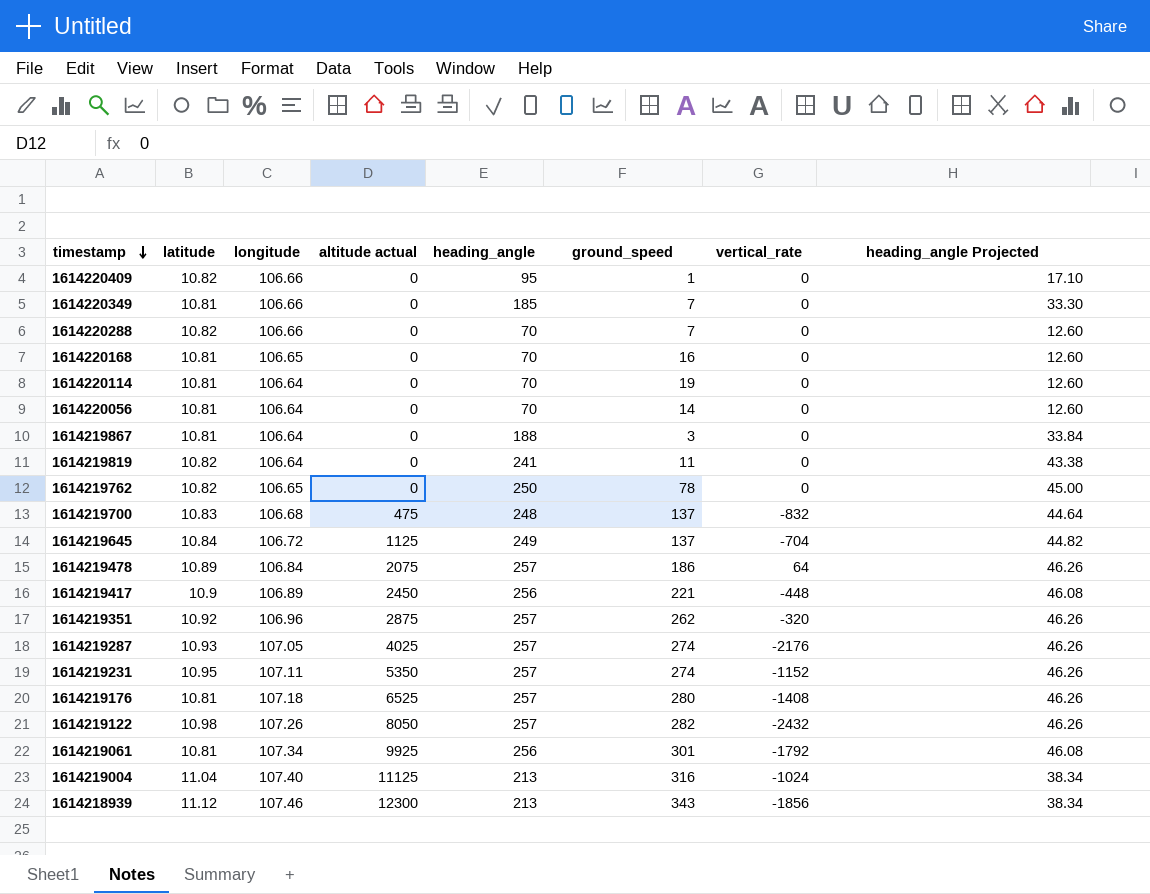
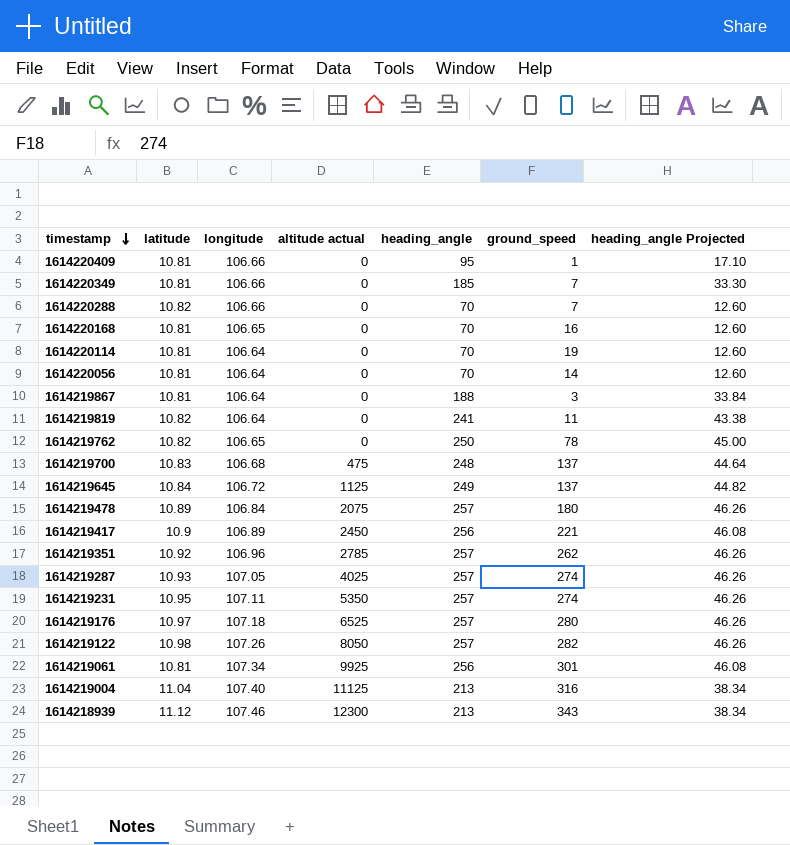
column vertical_rate | position: 7 -> none
1614220409 | latitude: 10.82 -> 10.81
1614219478 | ground_speed: 186 -> 180
1614219351 | altitude actual: 2875 -> 2785
1614219176 | latitude: 10.81 -> 10.97

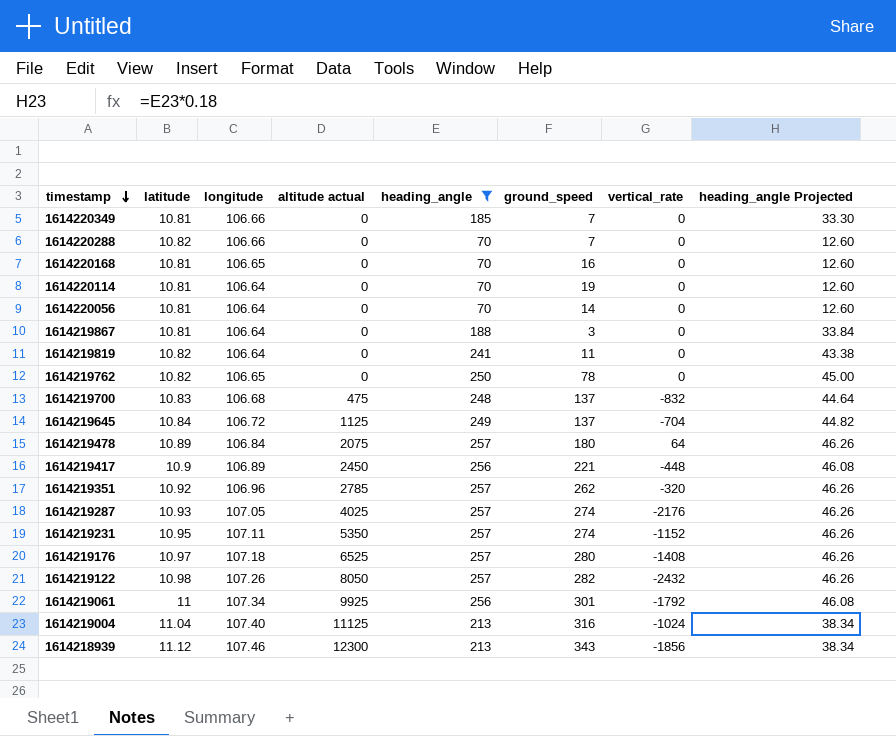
filter: none -> heading_angle != 95
column vertical_rate | position: none -> 7
1614219061 | latitude: 10.81 -> 11

